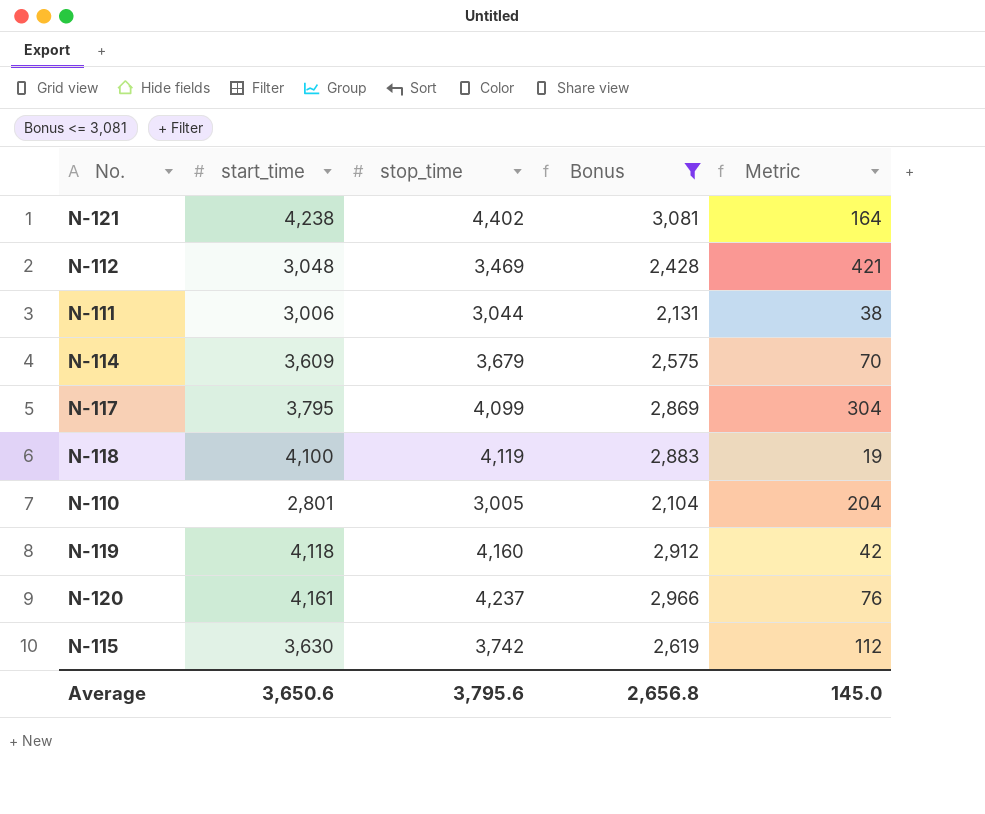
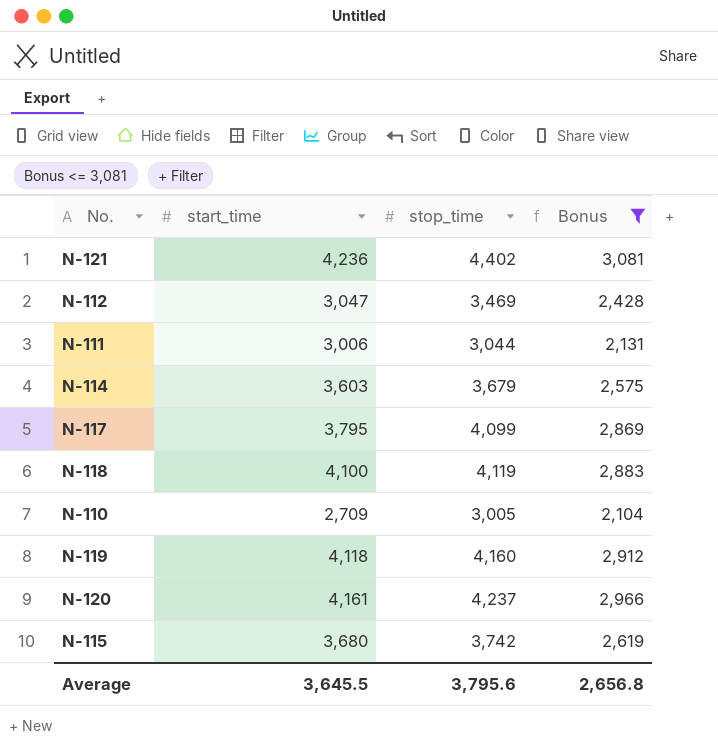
column Metric | formula: [stop_time] - [start_time] -> none
N-121 | start_time: 4,238 -> 4,236
N-112 | start_time: 3,048 -> 3,047
N-114 | start_time: 3,609 -> 3,603
N-110 | start_time: 2,801 -> 2,709
N-115 | start_time: 3,630 -> 3,680
Average | start_time: 3,650.6 -> 3,645.5

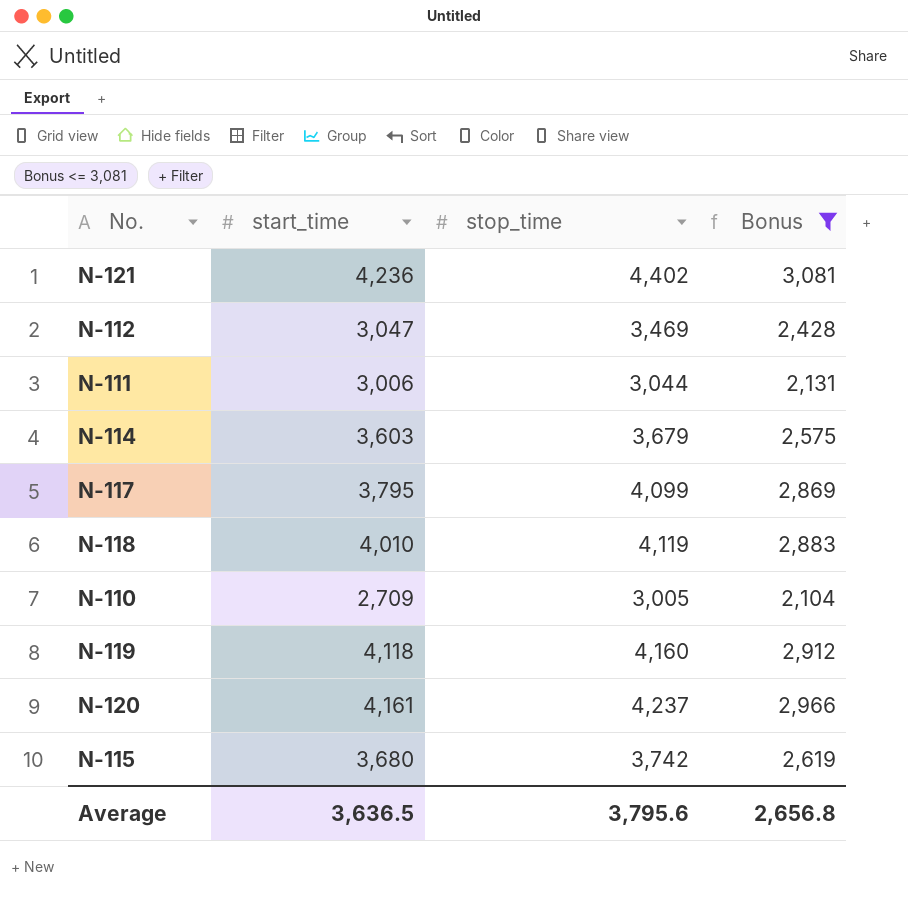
N-118 | start_time: 4,100 -> 4,010
Average | start_time: 3,645.5 -> 3,636.5

